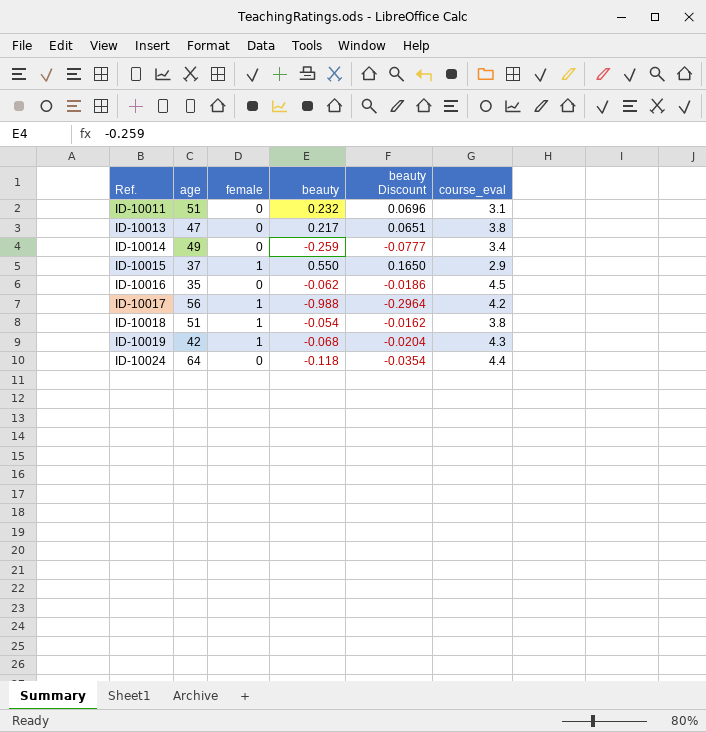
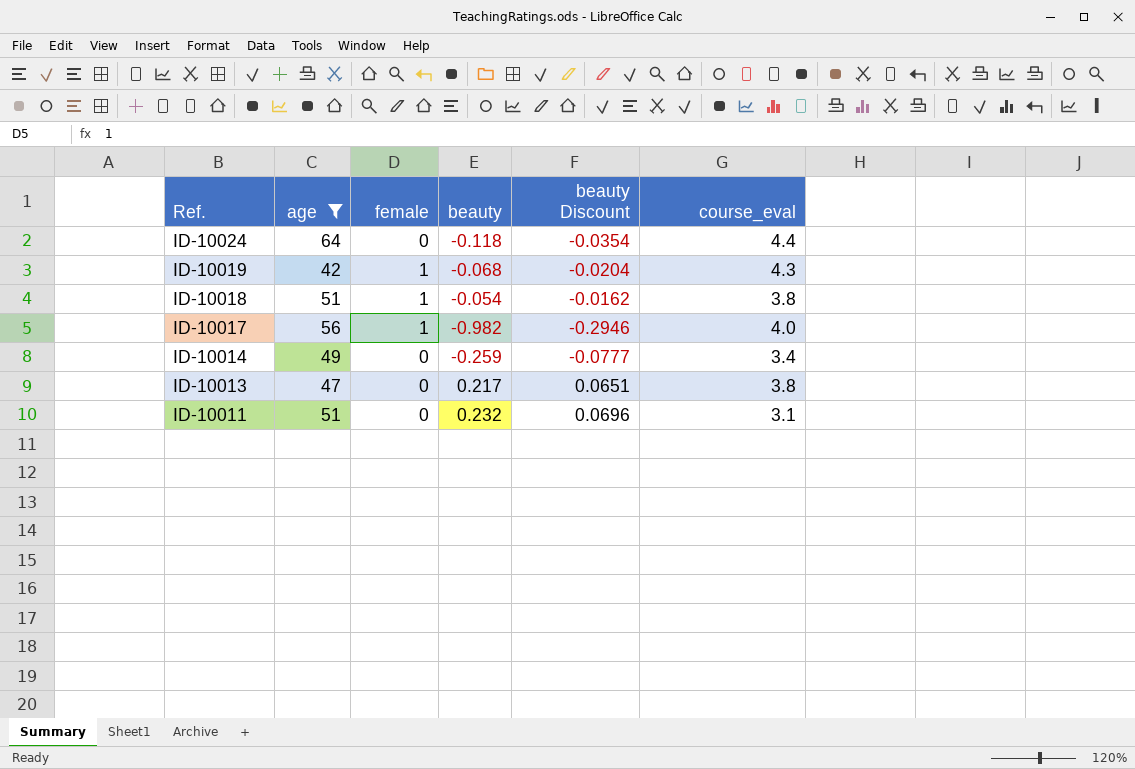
filter: none -> age >= 42
row order: Ref. ascending -> Ref. descending
ID-10017 | beauty: -0.988 -> -0.982
ID-10017 | beauty Discount: -0.2964 -> -0.2946
ID-10017 | course_eval: 4.2 -> 4.0

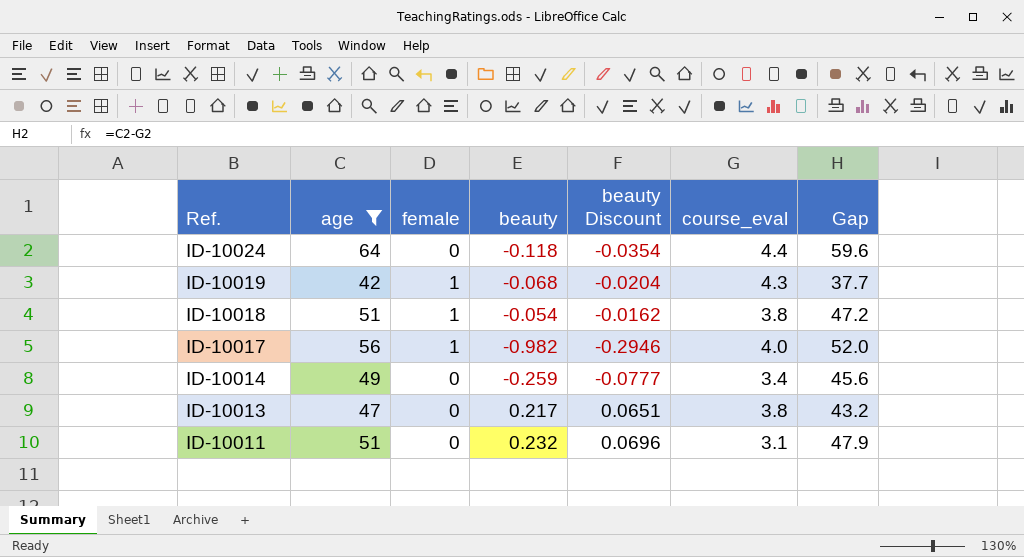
column Gap | formula: none -> [age] - [course_eval]

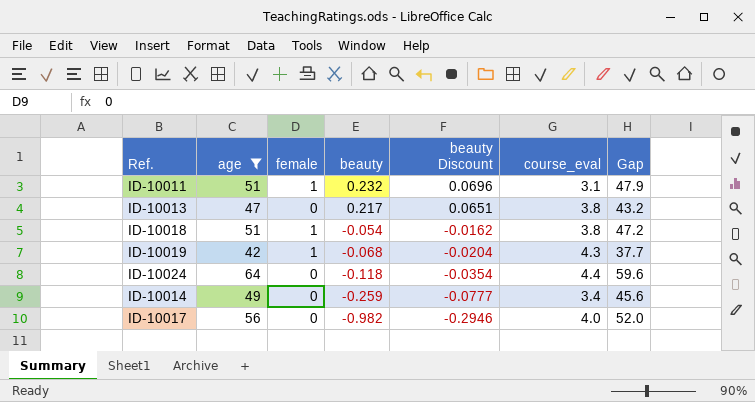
row order: Ref. descending -> beauty descending
ID-10011 | female: 0 -> 1
ID-10017 | female: 1 -> 0

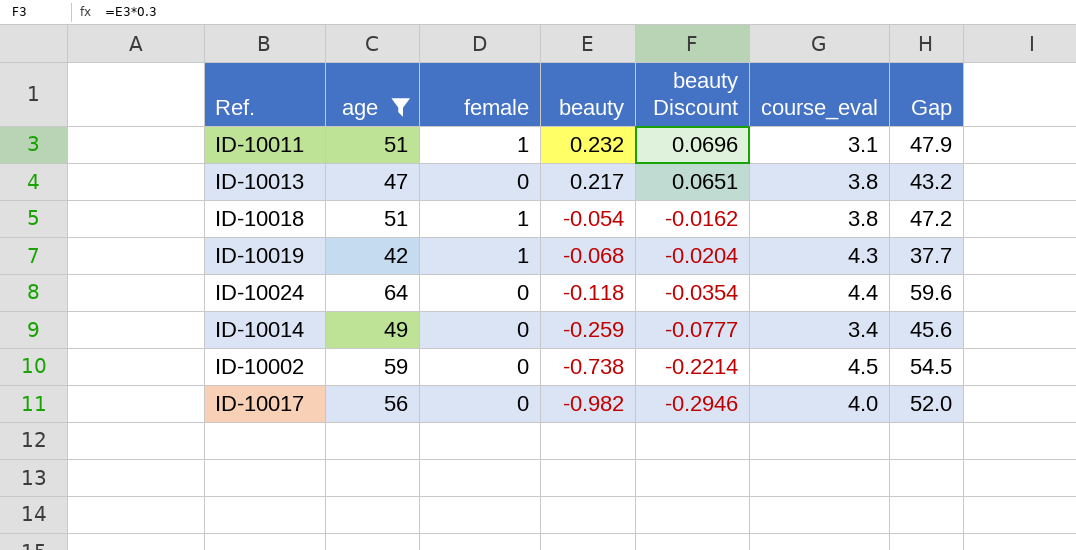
row ID-10002: none -> 59 | 0 | -0.738 | -0.2214 | 4.5 | 54.5

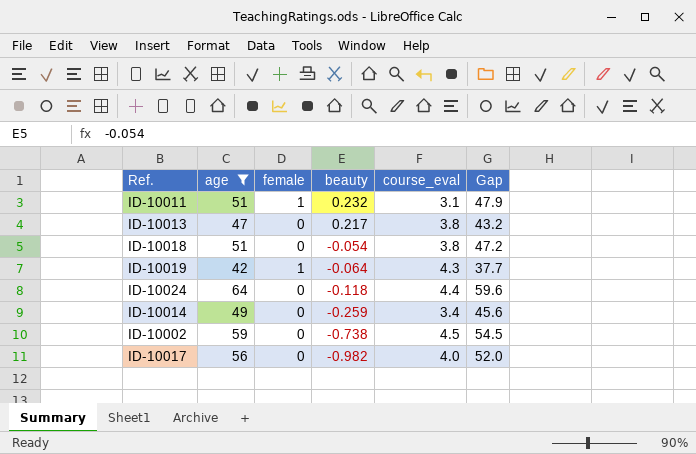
column beauty Discount | formula: [beauty] * 0.3 -> none
ID-10018 | female: 1 -> 0
ID-10019 | beauty: -0.068 -> -0.064

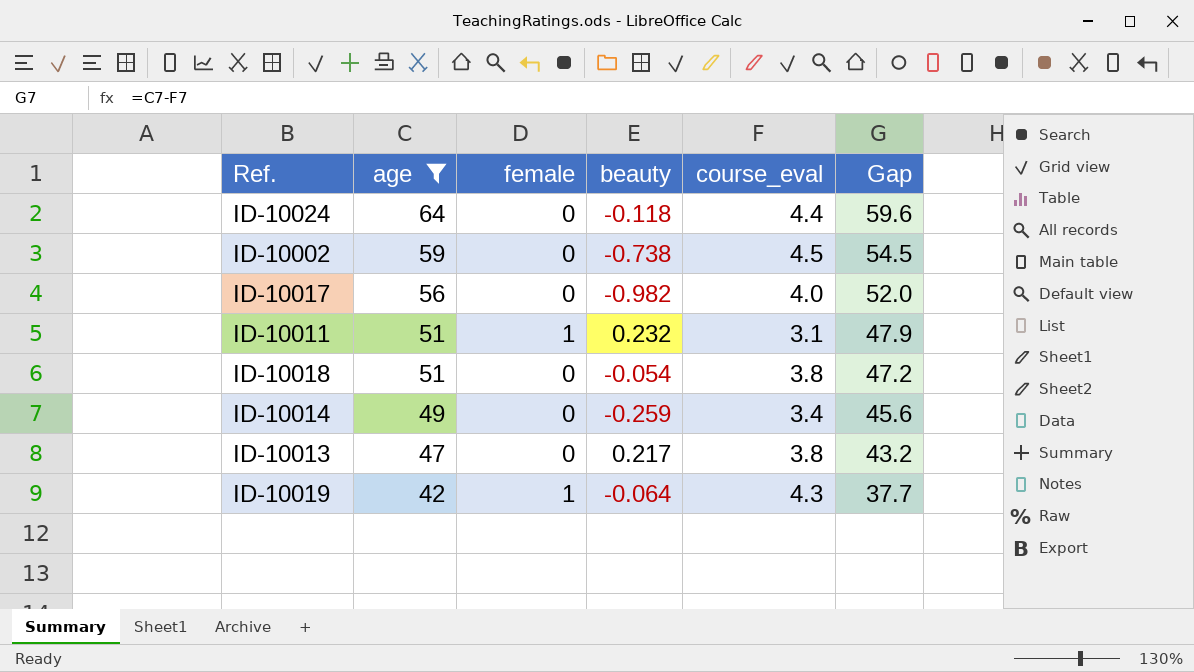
row order: beauty descending -> age descending

